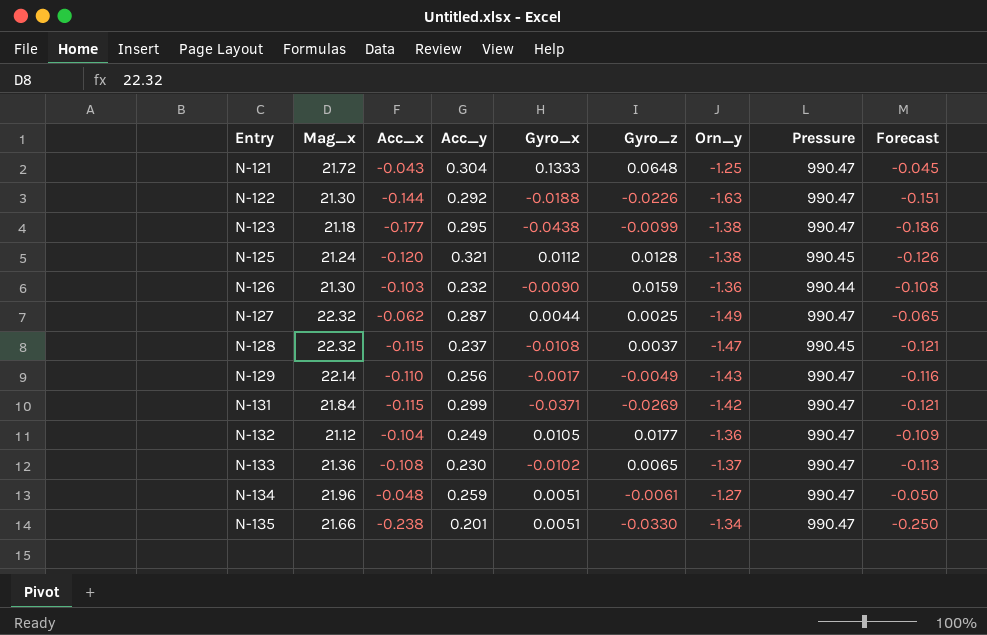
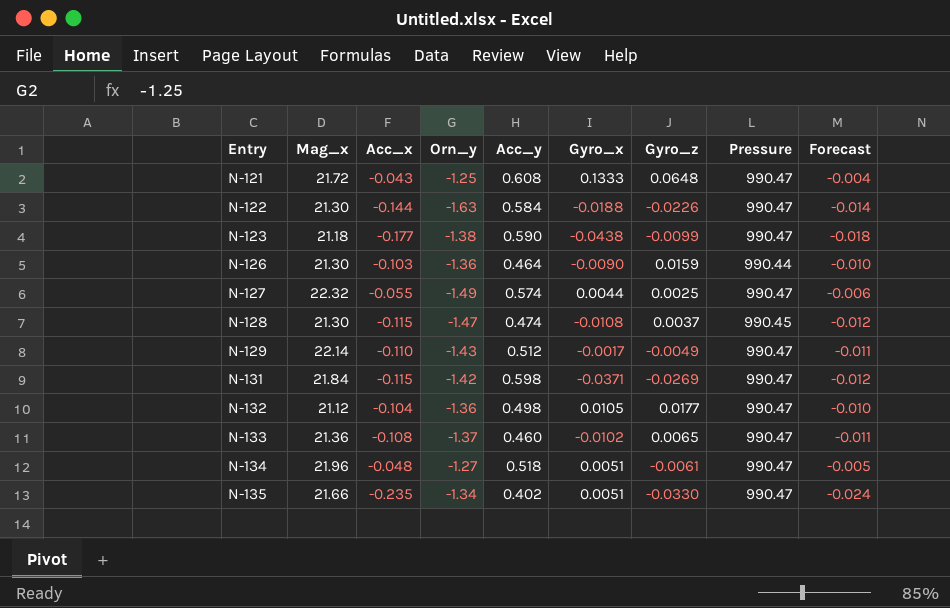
column Orn_y | position: 7 -> 4
column Forecast | formula: [Acc_x] * 1.05 -> [Acc_x] * 0.1
row N-125: 21.24 | -0.120 | 0.321 | 0.0112 | 0.0128 | -1.38 | 990.45 | -0.126 -> none
N-121 | Acc_y: 0.304 -> 0.608
N-122 | Acc_y: 0.292 -> 0.584
N-123 | Acc_y: 0.295 -> 0.590
N-126 | Acc_y: 0.232 -> 0.464
N-127 | Acc_x: -0.062 -> -0.055
N-127 | Acc_y: 0.287 -> 0.574
N-128 | Mag_x: 22.32 -> 21.30
N-128 | Acc_y: 0.237 -> 0.474
N-129 | Acc_y: 0.256 -> 0.512
N-131 | Acc_y: 0.299 -> 0.598
N-132 | Acc_y: 0.249 -> 0.498
N-133 | Acc_y: 0.230 -> 0.460
N-134 | Acc_y: 0.259 -> 0.518
N-135 | Acc_x: -0.238 -> -0.235
N-135 | Acc_y: 0.201 -> 0.402

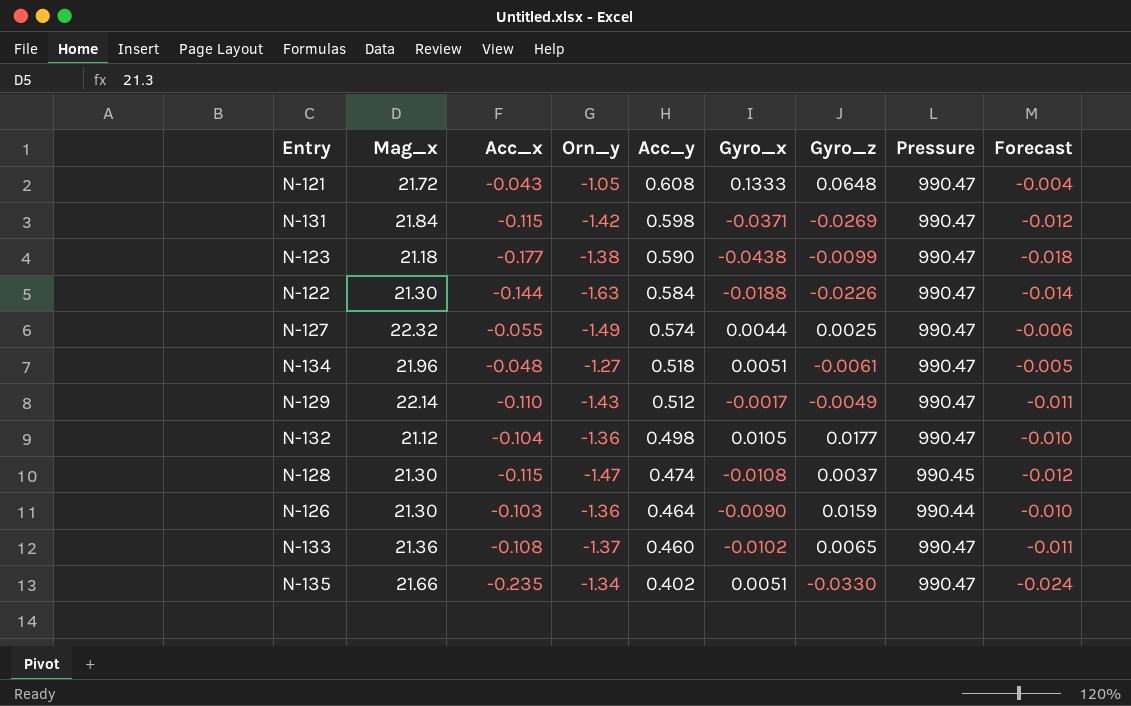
row order: Entry ascending -> Acc_y descending
N-121 | Orn_y: -1.25 -> -1.05

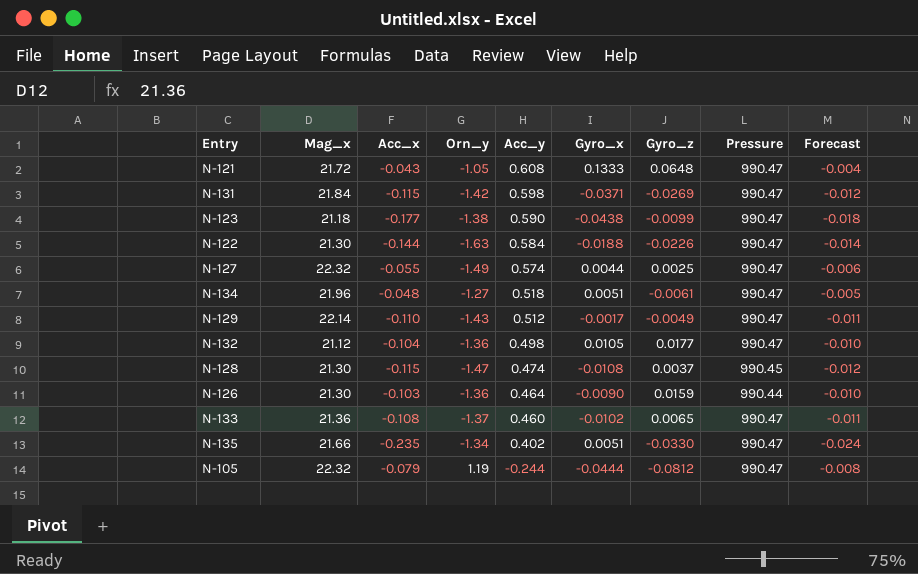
row N-105: none -> 22.32 | -0.079 | 1.19 | -0.244 | -0.0444 | -0.0812 | 990.47 | -0.008

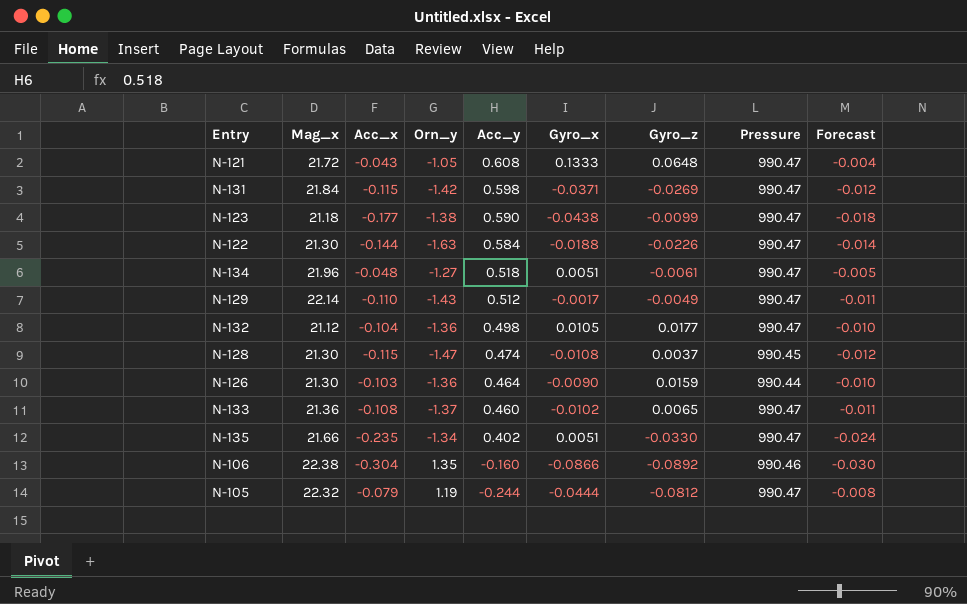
row N-127: 22.32 | -0.055 | -1.49 | 0.574 | 0.0044 | 0.0025 | 990.47 | -0.006 -> none
row N-106: none -> 22.38 | -0.304 | 1.35 | -0.160 | -0.0866 | -0.0892 | 990.46 | -0.030

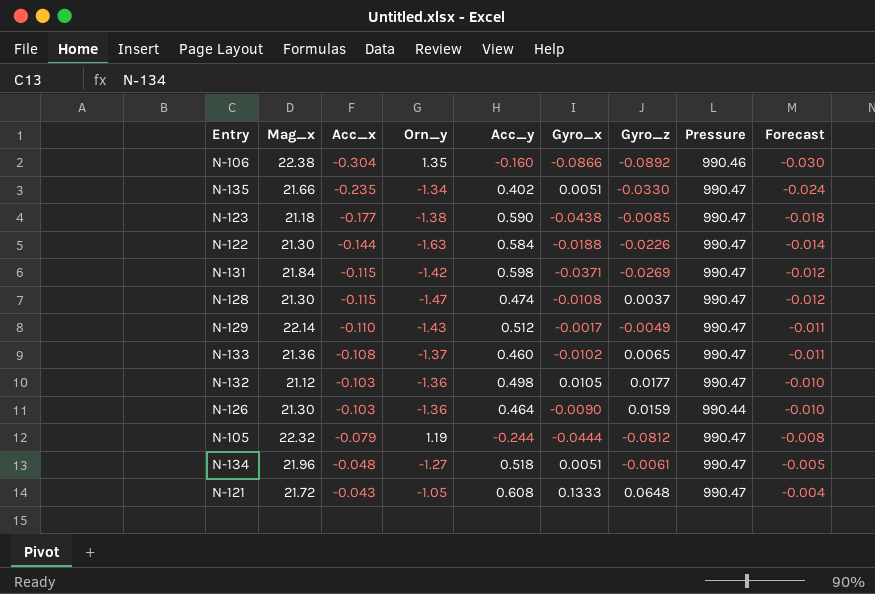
row order: Acc_y descending -> Acc_x ascending
N-123 | Gyro_z: -0.0099 -> -0.0085
N-128 | Pressure: 990.45 -> 990.47
N-132 | Acc_x: -0.104 -> -0.103

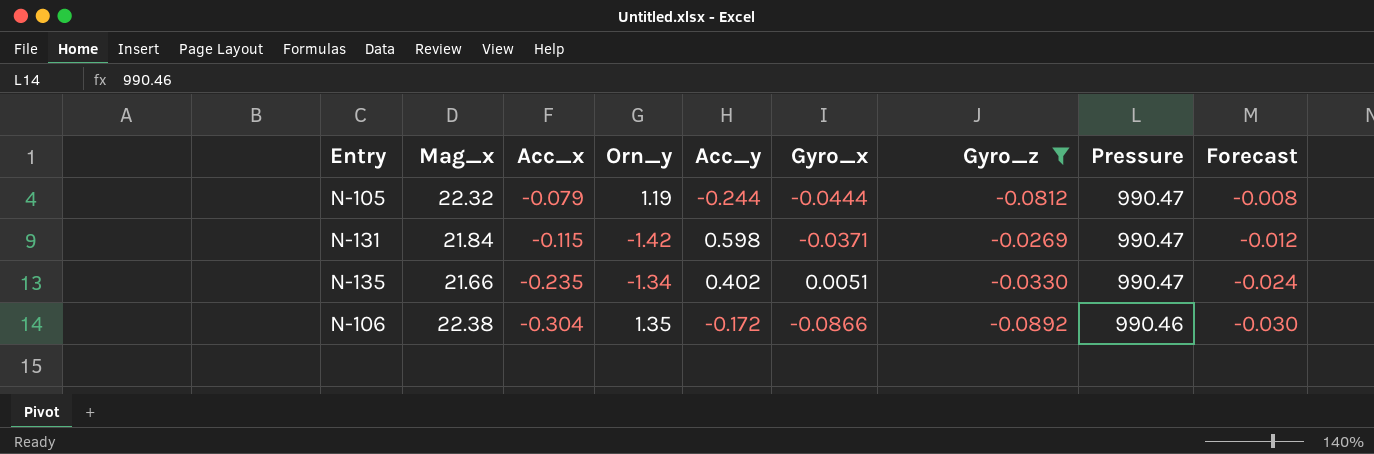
filter: none -> Gyro_z <= -0.0269
row order: Acc_x ascending -> Acc_x descending
N-106 | Acc_y: -0.160 -> -0.172

